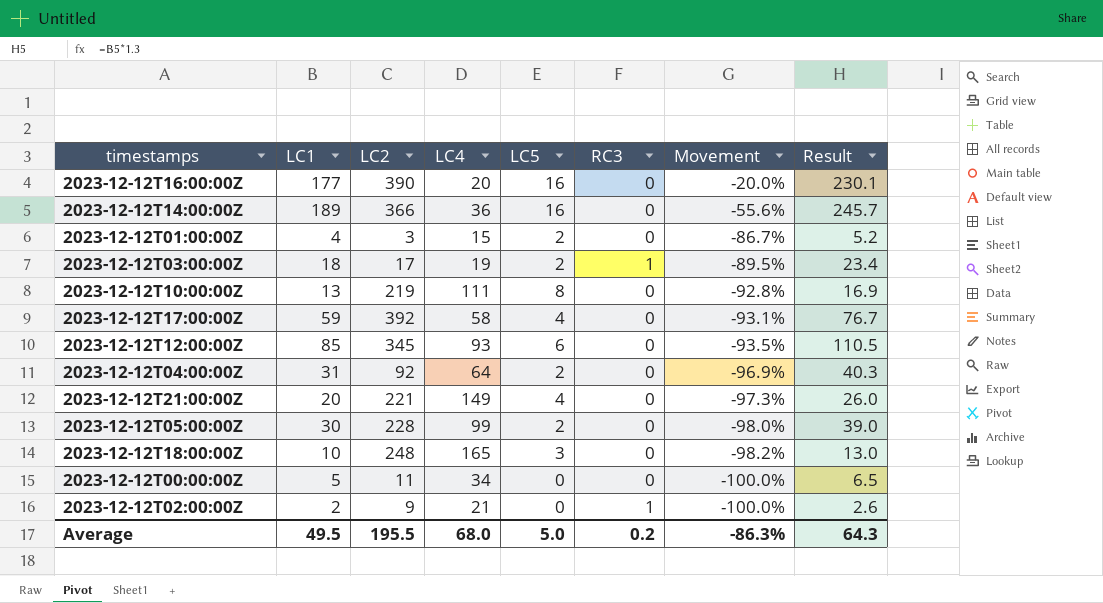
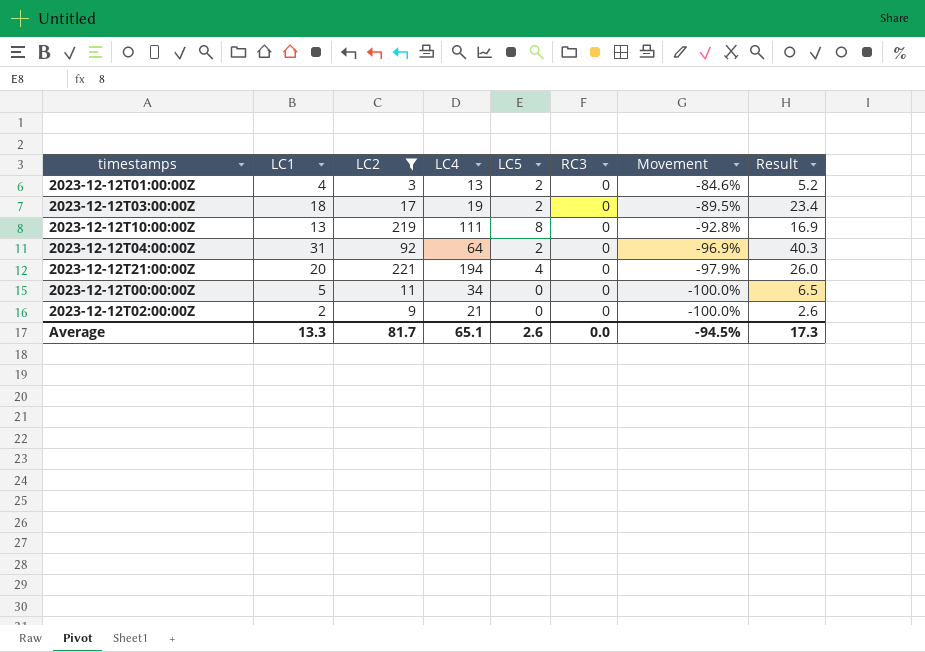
filter: none -> LC2 <= 221
2023-12-12T01:00:00Z | LC4: 15 -> 13
2023-12-12T01:00:00Z | Movement: -86.7% -> -84.6%
2023-12-12T03:00:00Z | RC3: 1 -> 0
2023-12-12T21:00:00Z | LC4: 149 -> 194
2023-12-12T21:00:00Z | Movement: -97.3% -> -97.9%
2023-12-12T02:00:00Z | RC3: 1 -> 0
Average | LC1: 49.5 -> 13.3
Average | LC2: 195.5 -> 81.7
Average | LC4: 68.0 -> 65.1
Average | LC5: 5.0 -> 2.6
Average | RC3: 0.2 -> 0.0
Average | Movement: -86.3% -> -94.5%
Average | Result: 64.3 -> 17.3

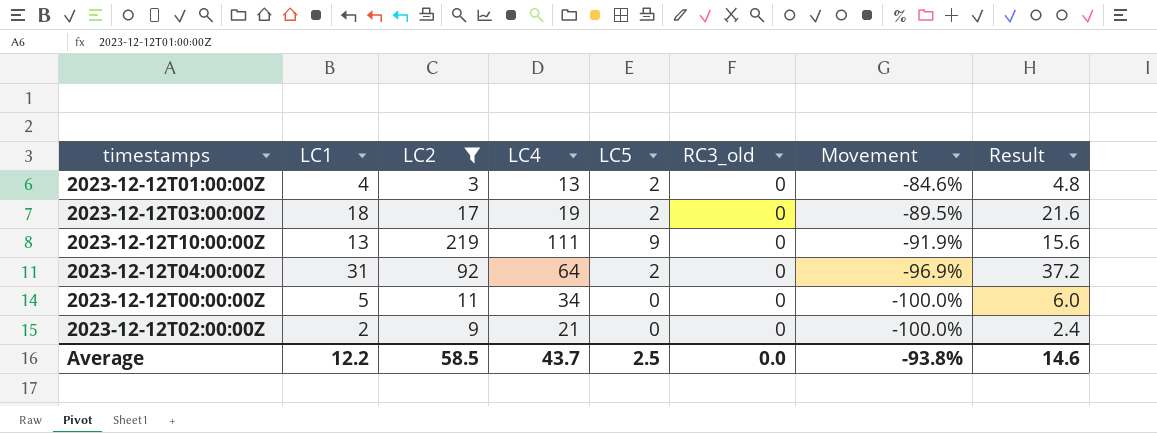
column name: RC3 -> RC3_old
column Result | formula: [LC1] * 1.3 -> [LC1] * 1.2
row 2023-12-12T21:00:00Z: 20 | 221 | 194 | 4 | 0 | -97.9% | 26.0 -> none
2023-12-12T10:00:00Z | LC5: 8 -> 9
2023-12-12T10:00:00Z | Movement: -92.8% -> -91.9%
Average | LC1: 13.3 -> 12.2
Average | LC2: 81.7 -> 58.5
Average | LC4: 65.1 -> 43.7
Average | LC5: 2.6 -> 2.5
Average | Movement: -94.5% -> -93.8%
Average | Result: 17.3 -> 14.6

